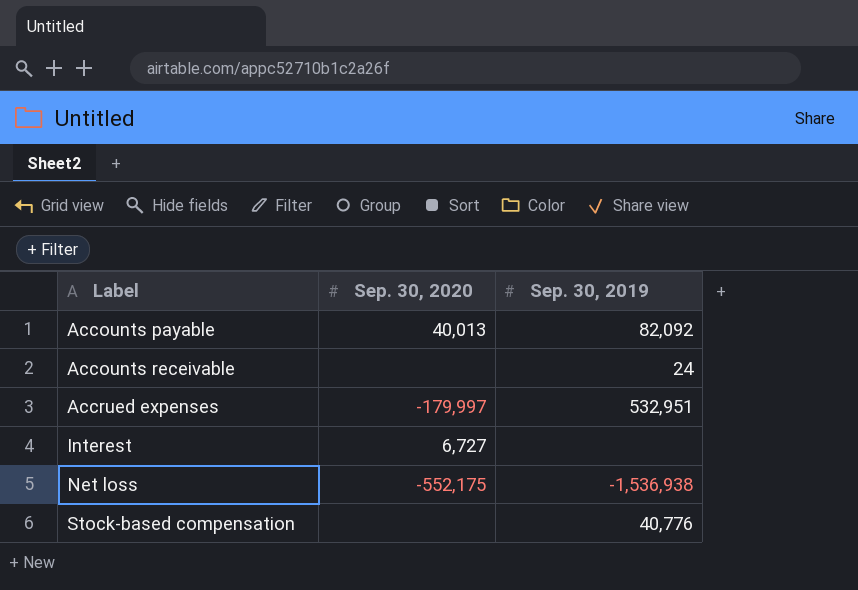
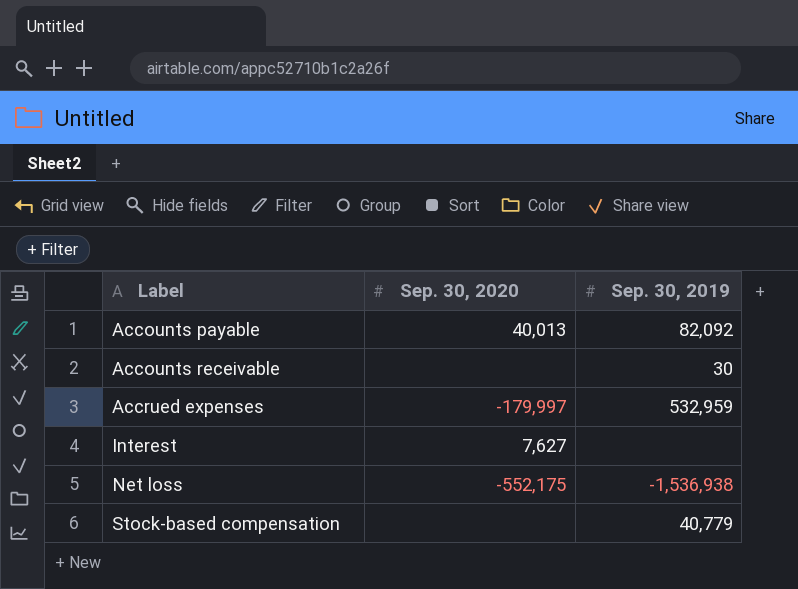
Accounts receivable | Sep. 30, 2019: 24 -> 30
Accrued expenses | Sep. 30, 2019: 532,951 -> 532,959
Interest | Sep. 30, 2020: 6,727 -> 7,627
Stock-based compensation | Sep. 30, 2019: 40,776 -> 40,779

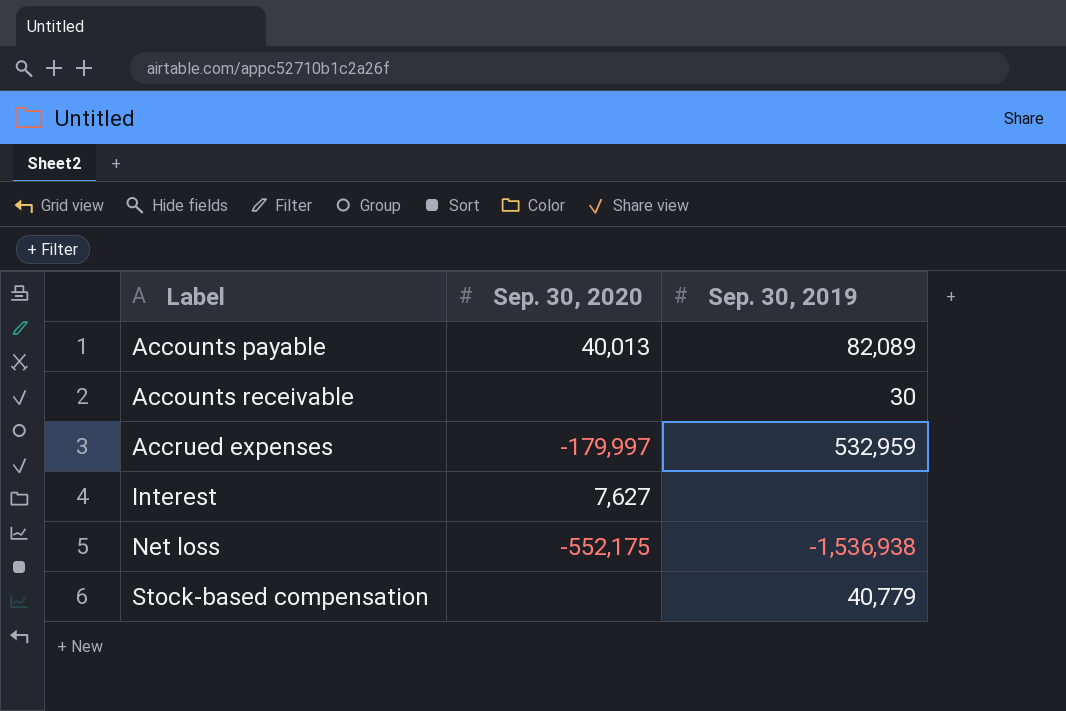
Accounts payable | Sep. 30, 2019: 82,092 -> 82,089

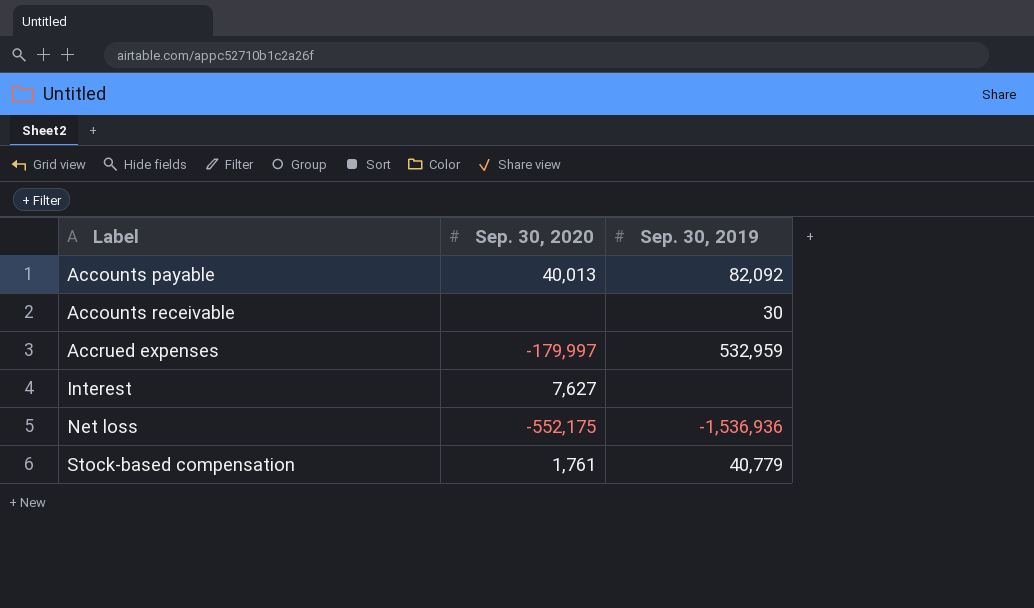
Accounts payable | Sep. 30, 2019: 82,089 -> 82,092
Net loss | Sep. 30, 2019: -1,536,938 -> -1,536,936
Stock-based compensation | Sep. 30, 2020: none -> 1,761

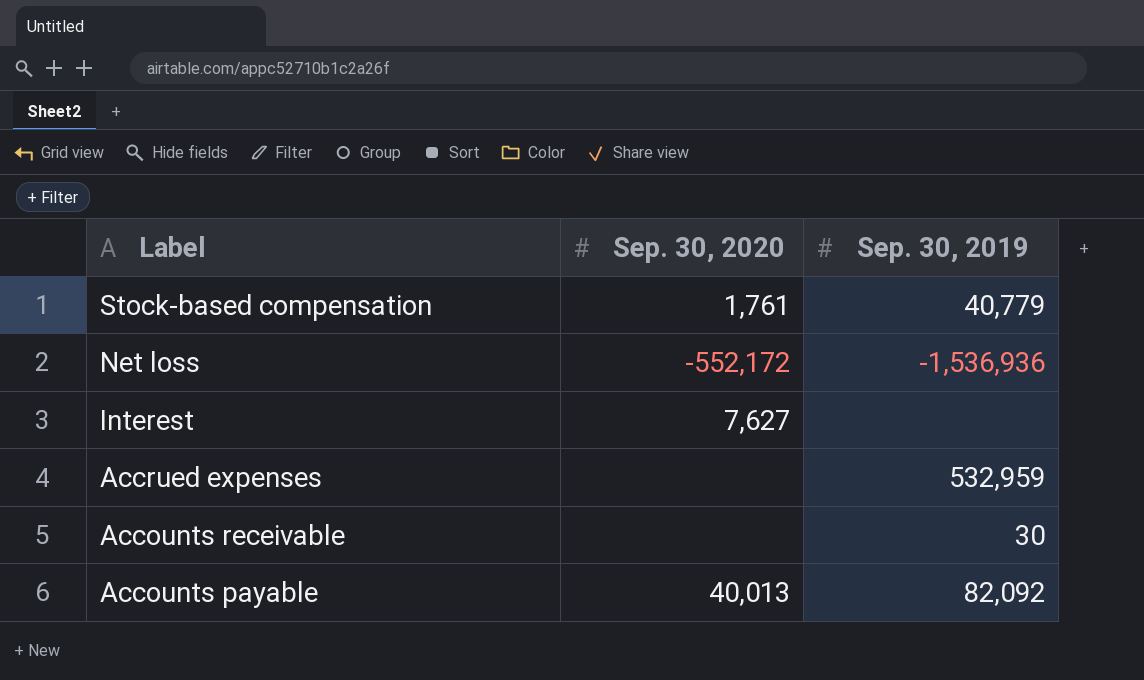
row order: Label ascending -> Label descending
Net loss | Sep. 30, 2020: -552,175 -> -552,172
Accrued expenses | Sep. 30, 2020: -179,997 -> none

